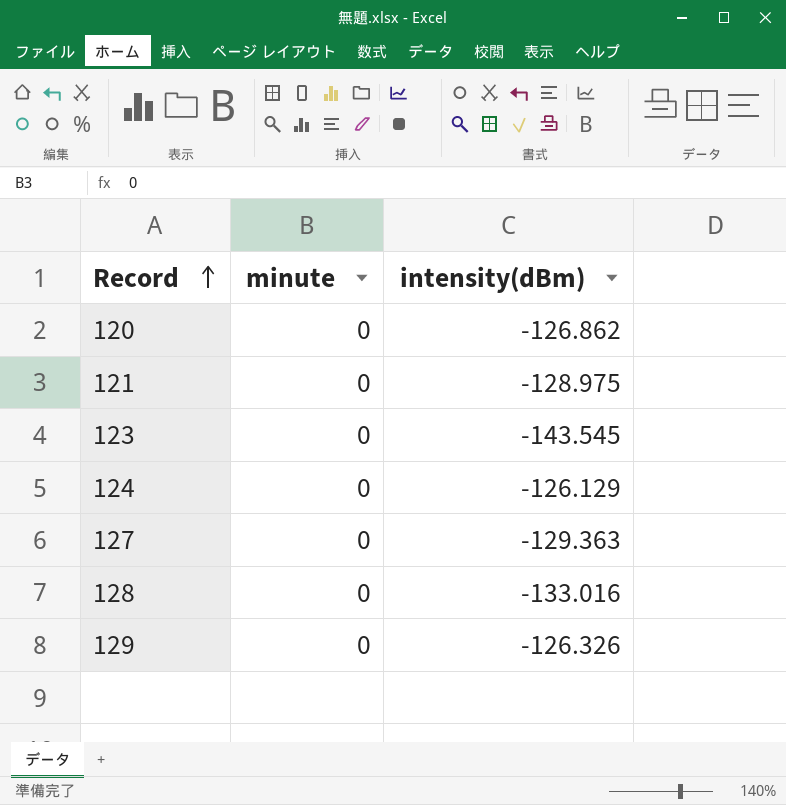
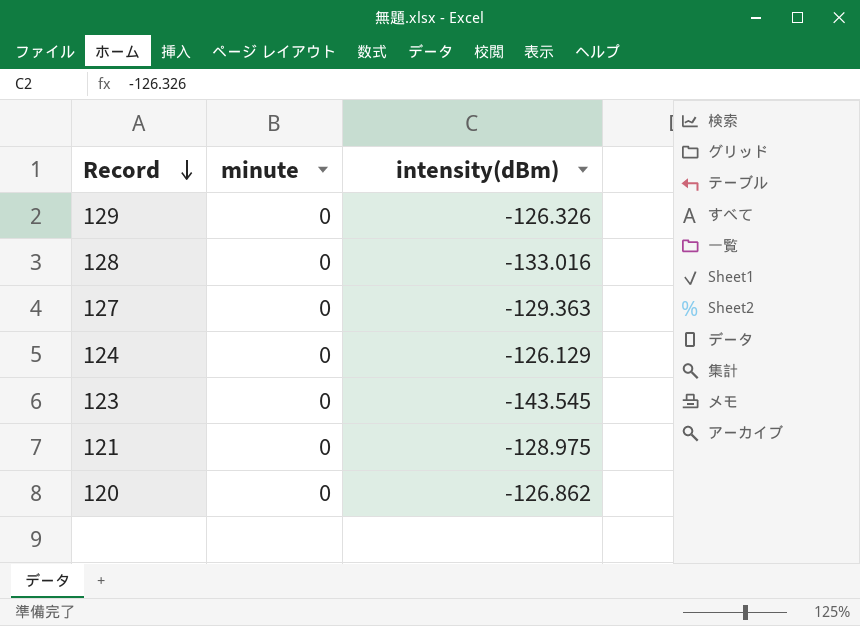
row order: Record ascending -> Record descending

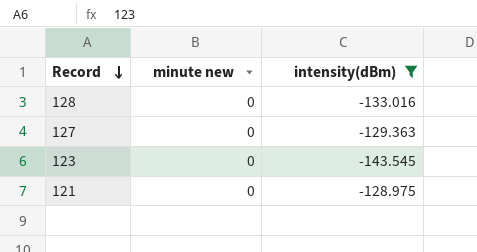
filter: none -> intensity(dBm) <= -128.975
column name: minute -> minute new

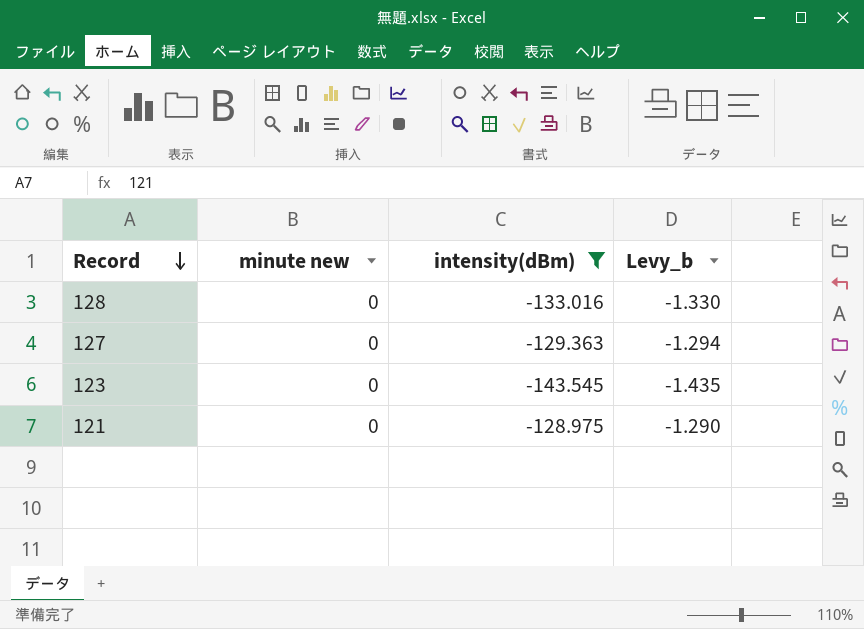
column Levy_b | formula: none -> [intensity(dBm)] * 0.01

